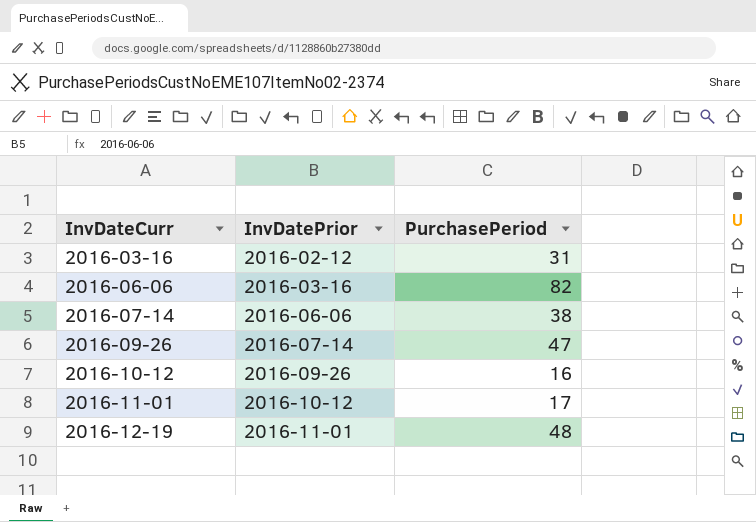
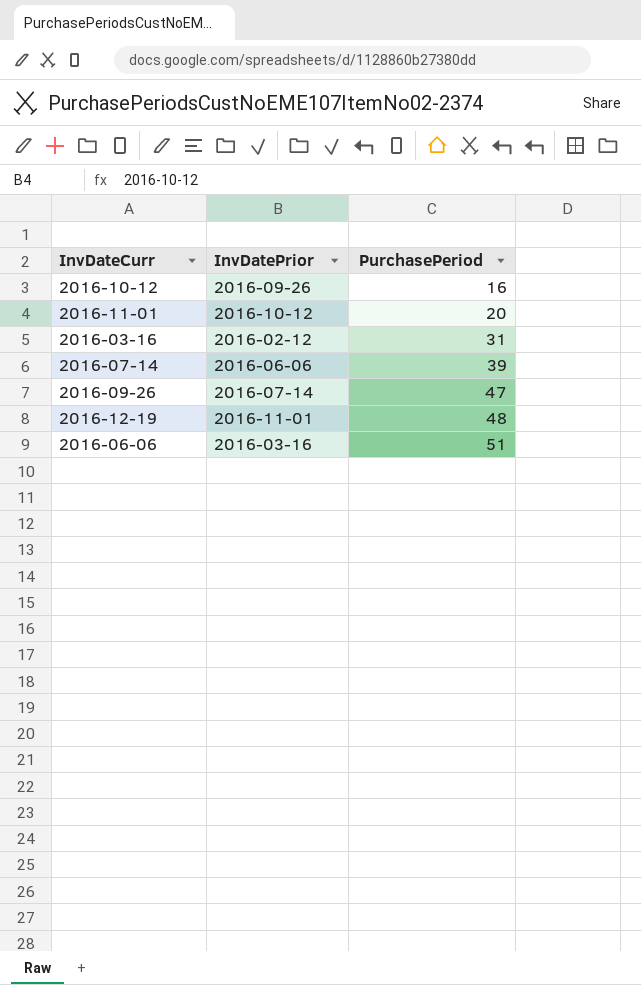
row order: InvDateCurr ascending -> PurchasePeriod ascending
2016-11-01 | PurchasePeriod: 17 -> 20
2016-07-14 | PurchasePeriod: 38 -> 39
2016-06-06 | PurchasePeriod: 82 -> 51

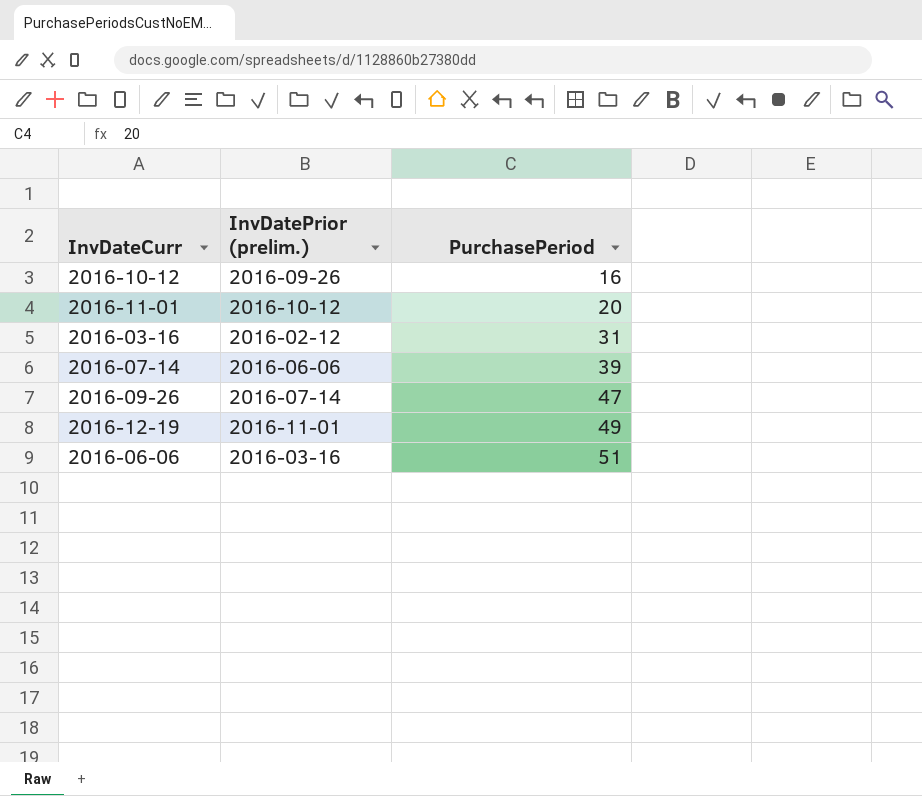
column name: InvDatePrior -> InvDatePrior (prelim.)
2016-12-19 | PurchasePeriod: 48 -> 49

